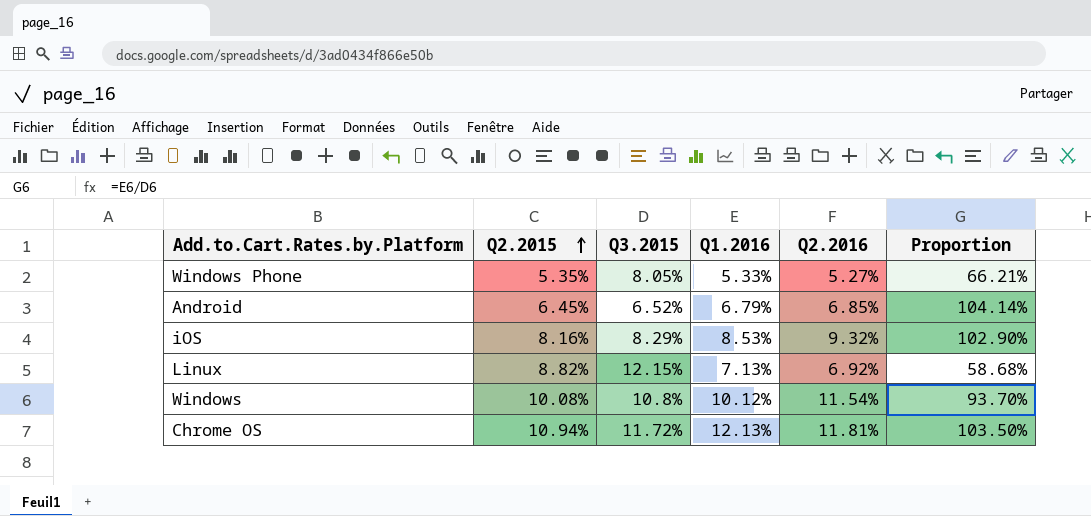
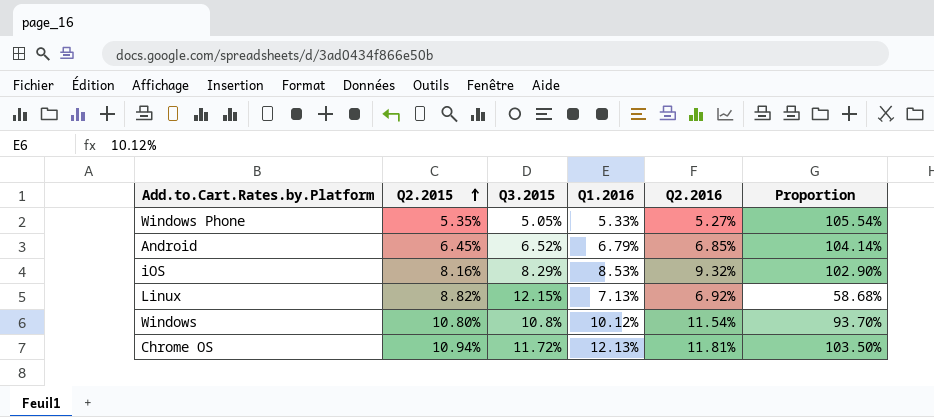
Windows Phone | Q3.2015: 8.05% -> 5.05%
Windows Phone | Proportion: 66.21% -> 105.54%
Windows | Q2.2015: 10.08% -> 10.80%

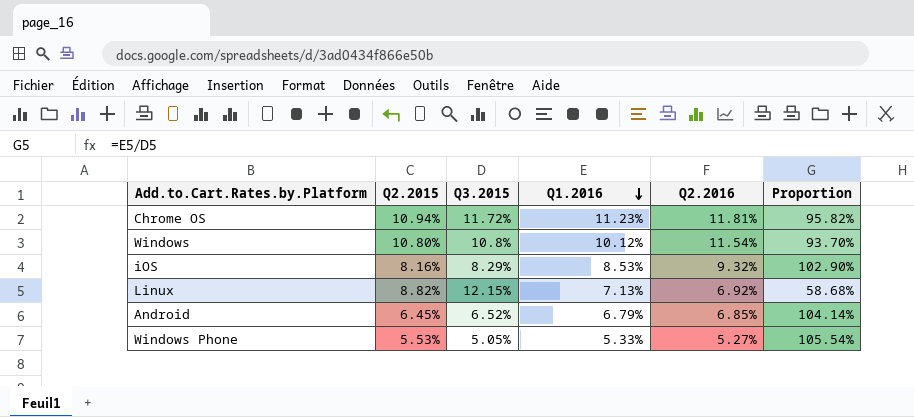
row order: Q2.2015 ascending -> Q1.2016 descending
Chrome OS | Q1.2016: 12.13% -> 11.23%
Chrome OS | Proportion: 103.50% -> 95.82%
Windows Phone | Q2.2015: 5.35% -> 5.53%

